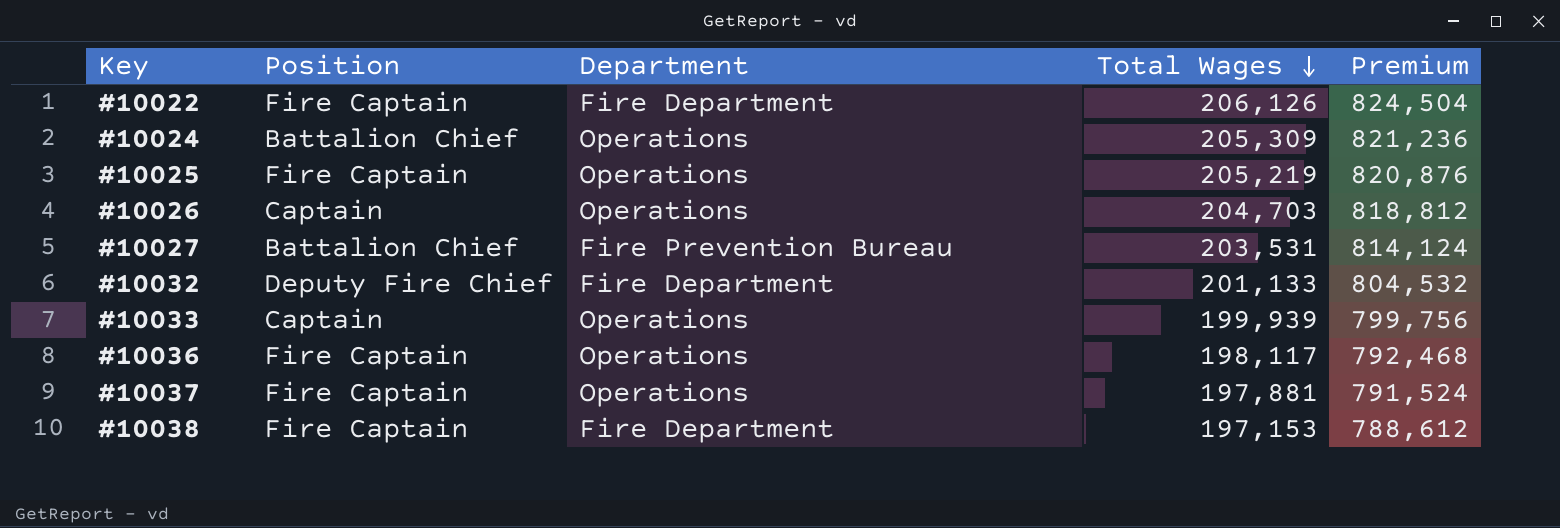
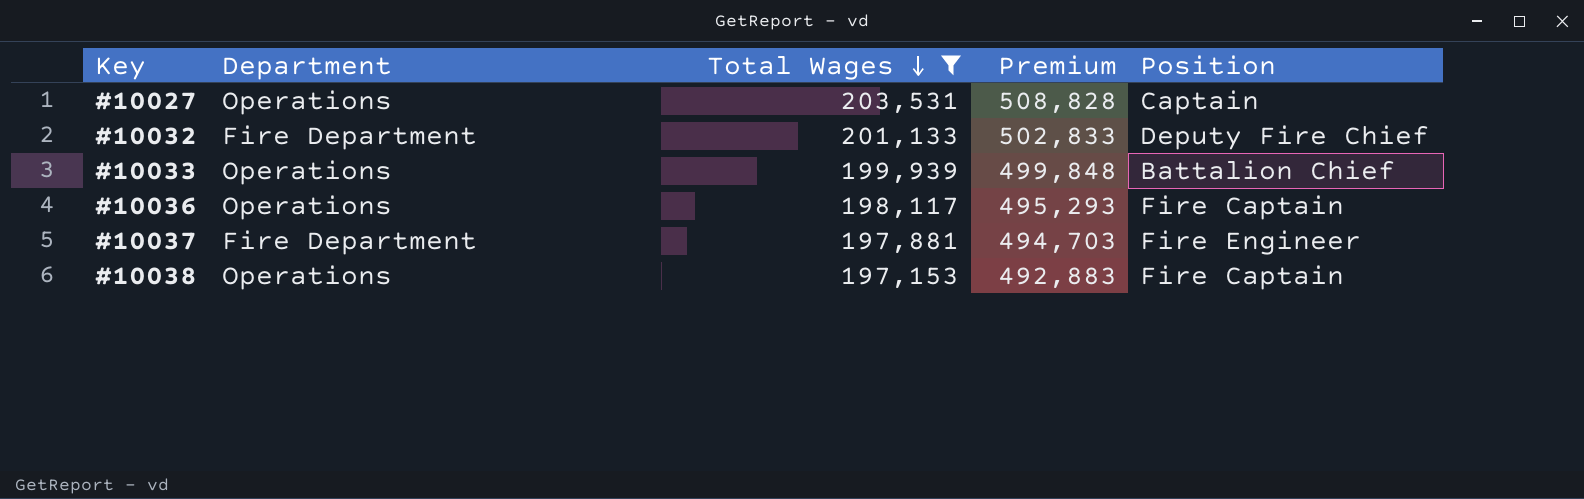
filter: none -> Total Wages <= 203,531
column Premium | formula: [Total Wages] * 4 -> [Total Wages] * 2.5
column Position | position: 2 -> 5
#10027 | Department: Fire Prevention Bureau -> Operations
#10027 | Position: Battalion Chief -> Captain
#10033 | Position: Captain -> Battalion Chief
#10037 | Department: Operations -> Fire Department
#10037 | Position: Fire Captain -> Fire Engineer
#10038 | Department: Fire Department -> Operations

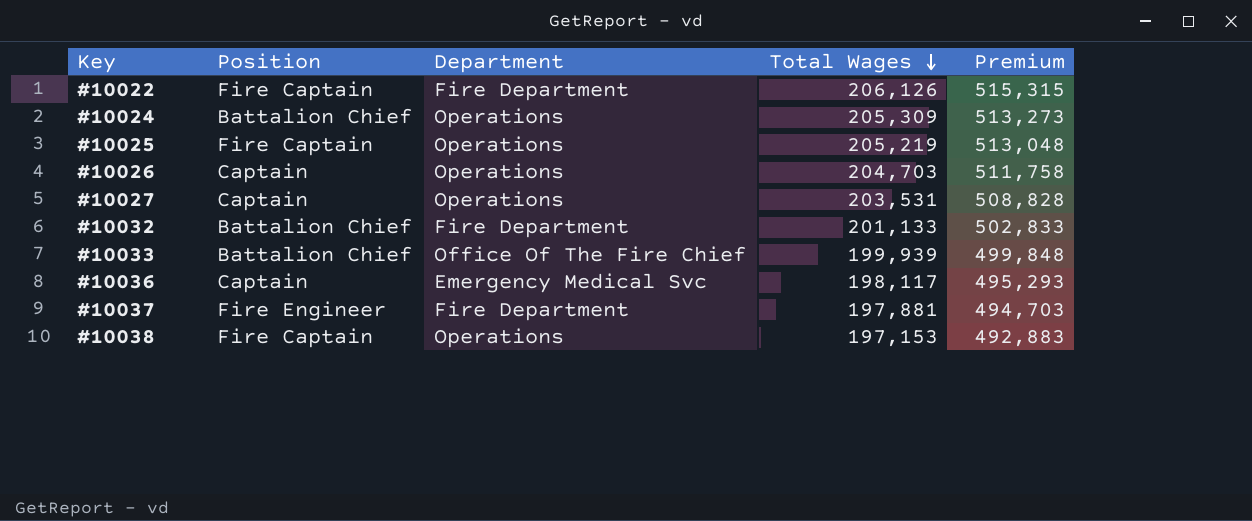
filter: Total Wages <= 203,531 -> none
column Position | position: 5 -> 2
#10032 | Position: Deputy Fire Chief -> Battalion Chief
#10033 | Department: Operations -> Office Of The Fire Chief
#10036 | Position: Fire Captain -> Captain
#10036 | Department: Operations -> Emergency Medical Svc

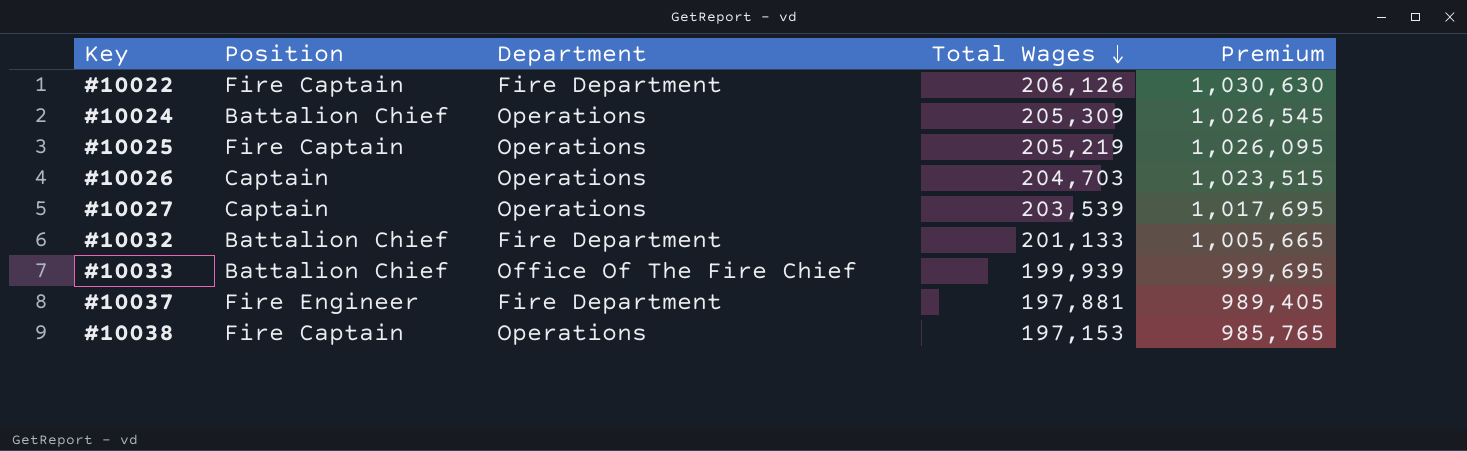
column Premium | formula: [Total Wages] * 2.5 -> [Total Wages] * 5
row #10036: Captain | Emergency Medical Svc | 198,117 | 495,293 -> none
#10027 | Total Wages: 203,531 -> 203,539

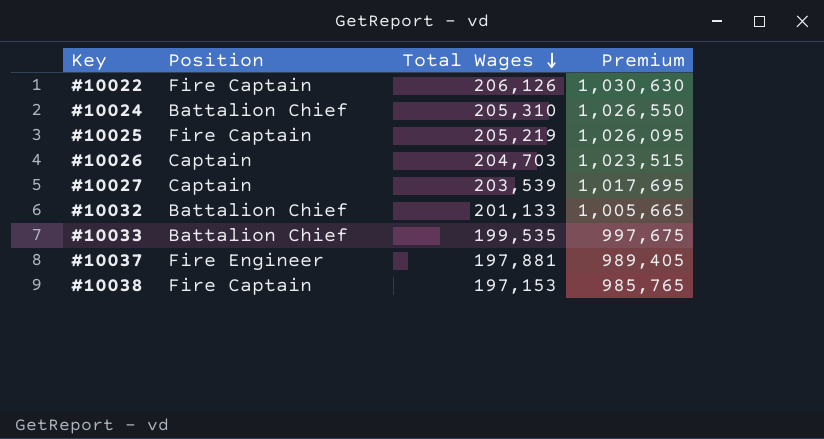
column Department | position: 3 -> none
#10024 | Total Wages: 205,309 -> 205,310
#10024 | Premium: 1,026,545 -> 1,026,550
#10033 | Total Wages: 199,939 -> 199,535
#10033 | Premium: 999,695 -> 997,675

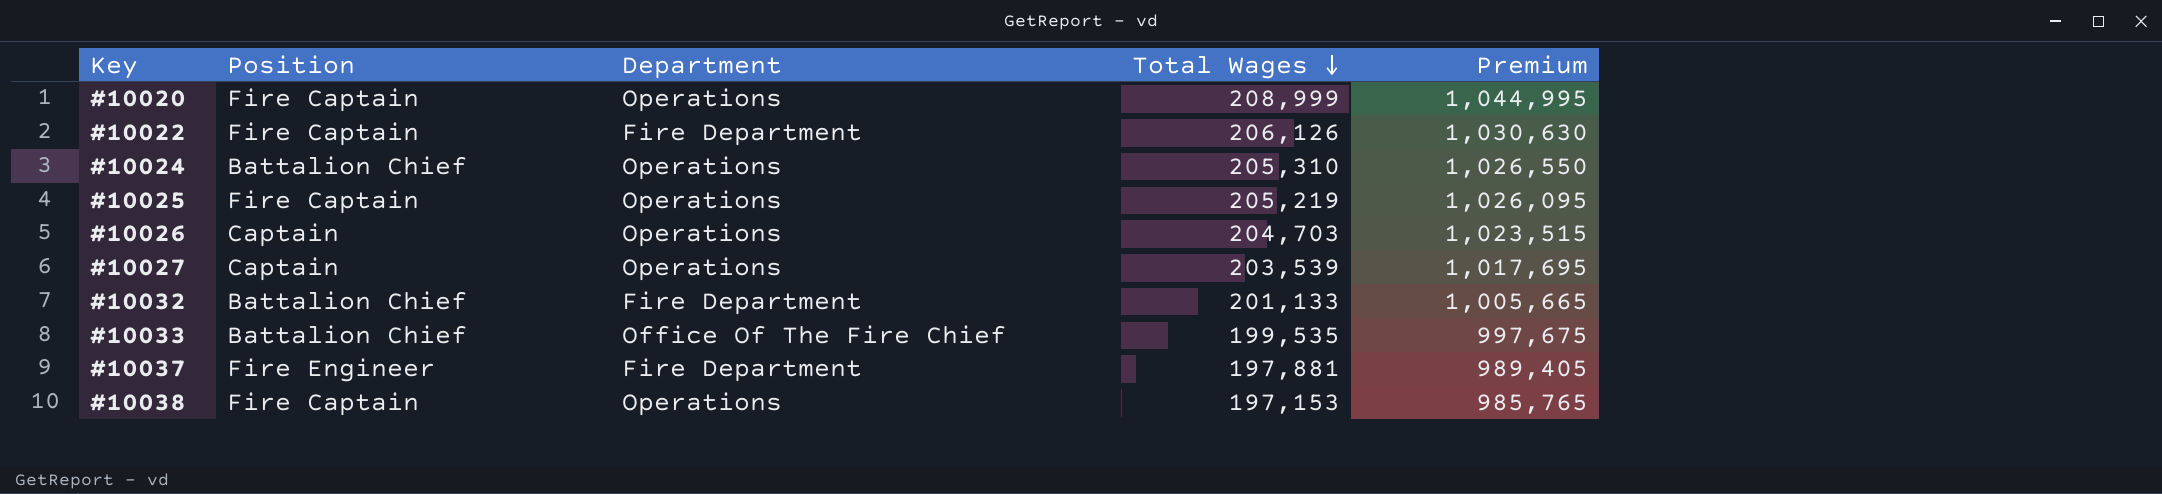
column Department | position: none -> 3
row #10020: none -> Fire Captain | Operations | 208,999 | 1,044,995

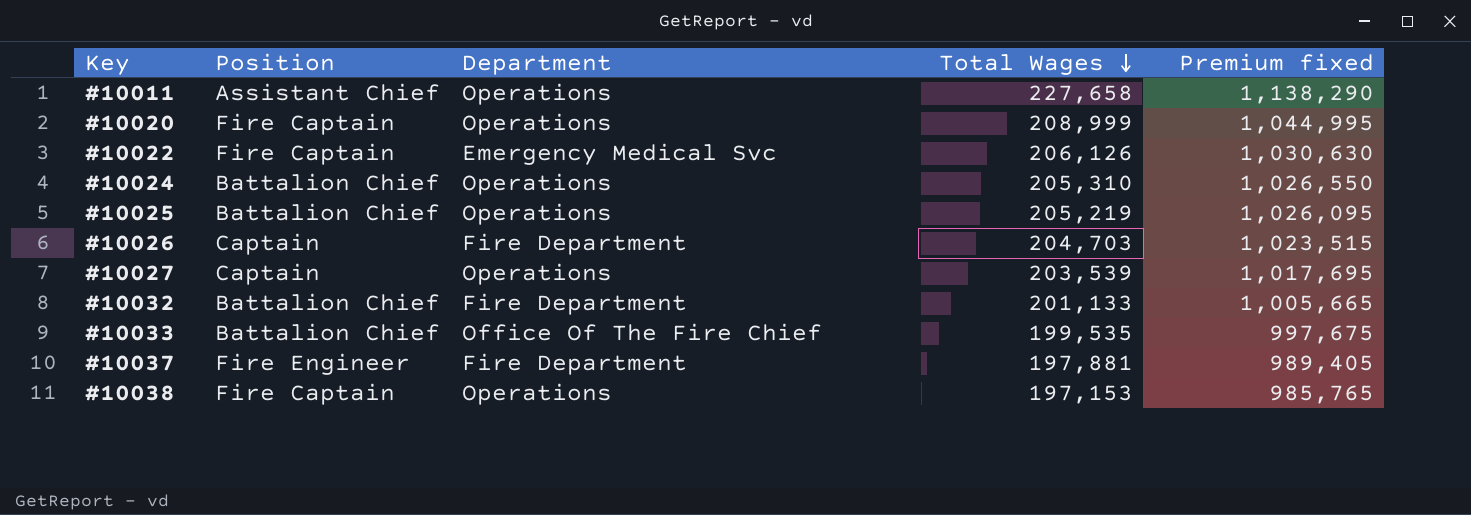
column name: Premium -> Premium fixed
row #10011: none -> Assistant Chief | Operations | 227,658 | 1,138,290
#10022 | Department: Fire Department -> Emergency Medical Svc
#10025 | Position: Fire Captain -> Battalion Chief
#10026 | Department: Operations -> Fire Department

